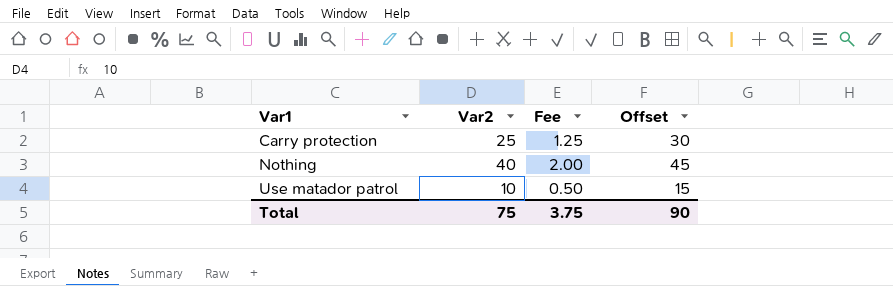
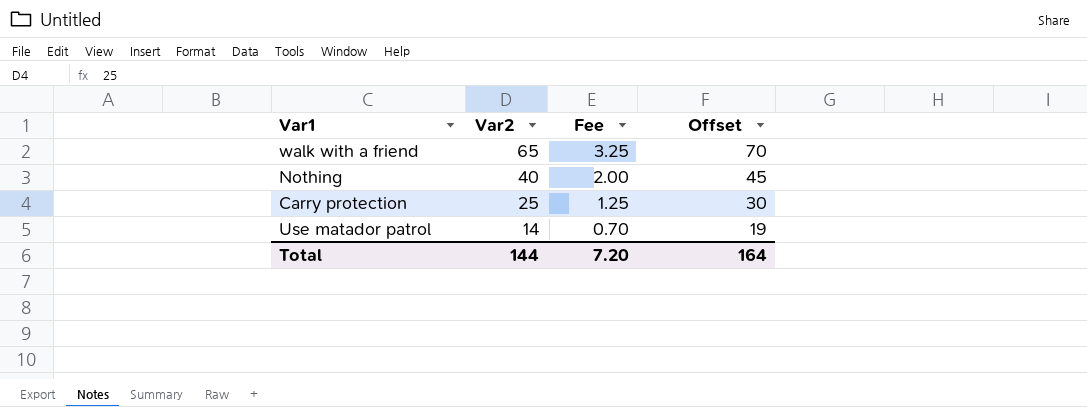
row order: Var1 ascending -> Var2 descending
row walk with a friend: none -> 65 | 3.25 | 70
Use matador patrol | Var2: 10 -> 14
Use matador patrol | Fee: 0.50 -> 0.70
Use matador patrol | Offset: 15 -> 19
Total | Var2: 75 -> 144
Total | Fee: 3.75 -> 7.20
Total | Offset: 90 -> 164

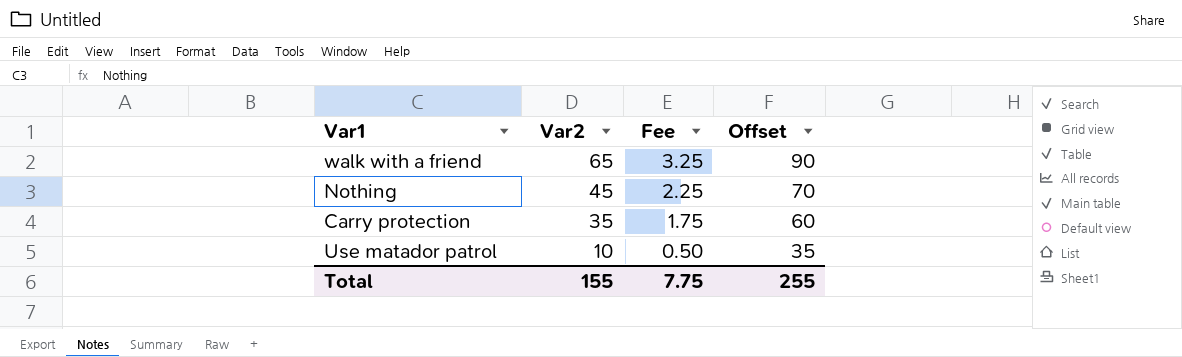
column Offset | formula: [Var2] + 5 -> [Var2] + 25
Nothing | Var2: 40 -> 45
Nothing | Fee: 2.00 -> 2.25
Carry protection | Var2: 25 -> 35
Carry protection | Fee: 1.25 -> 1.75
Use matador patrol | Var2: 14 -> 10
Use matador patrol | Fee: 0.70 -> 0.50
Total | Var2: 144 -> 155
Total | Fee: 7.20 -> 7.75
Total | Offset: 164 -> 255

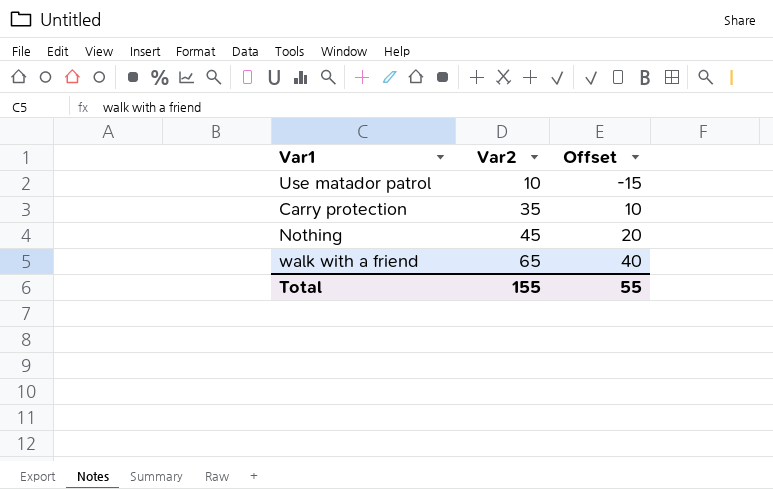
row order: Var2 descending -> Var2 ascending
column Fee | formula: [Var2] * 0.05 -> none
column Offset | formula: [Var2] + 25 -> [Var2] - 25
Total | Offset: 255 -> 55

